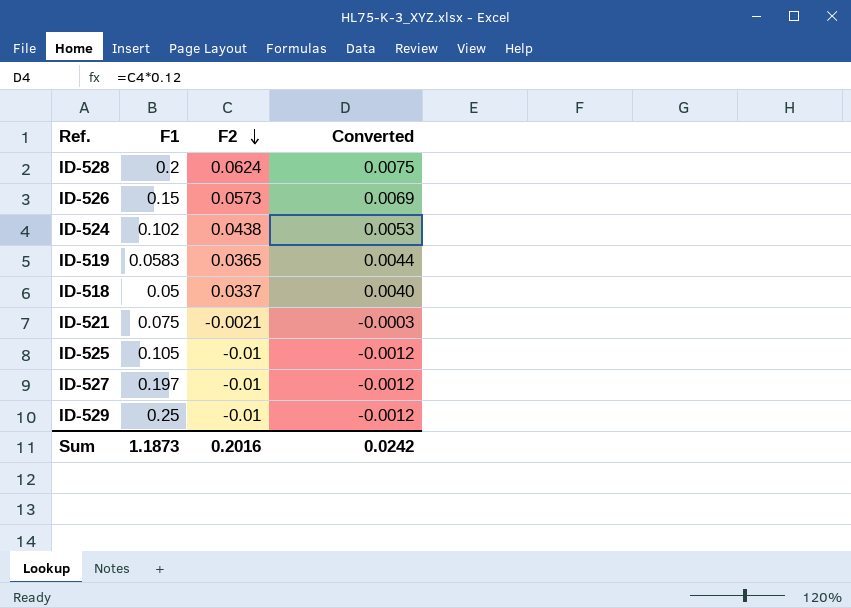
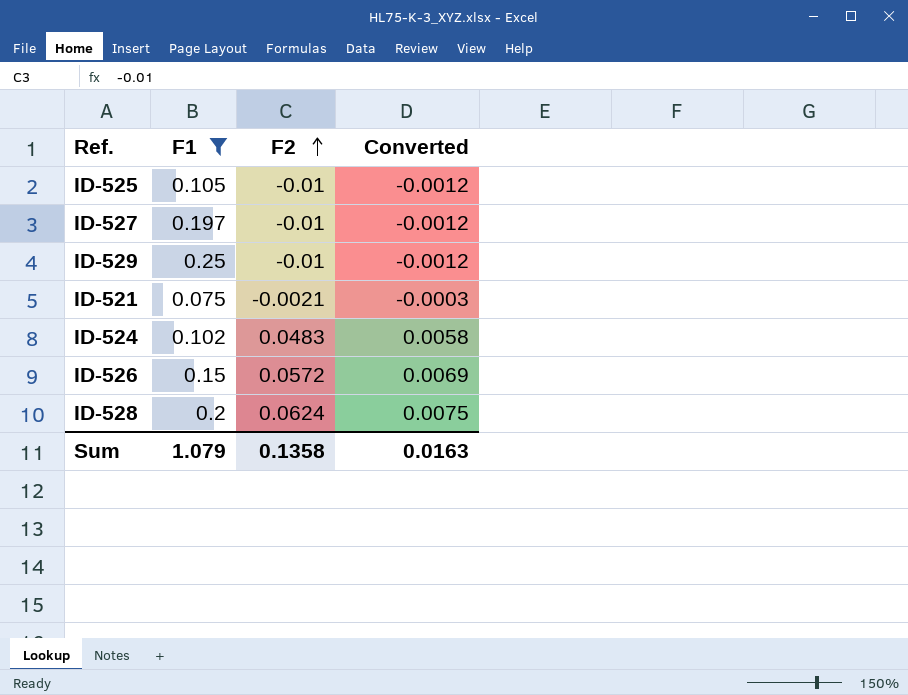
filter: none -> F1 >= 0.075
row order: F2 descending -> F2 ascending
ID-524 | F2: 0.0438 -> 0.0483
ID-524 | Converted: 0.0053 -> 0.0058
ID-526 | F2: 0.0573 -> 0.0572
Sum | F1: 1.1873 -> 1.079
Sum | F2: 0.2016 -> 0.1358
Sum | Converted: 0.0242 -> 0.0163

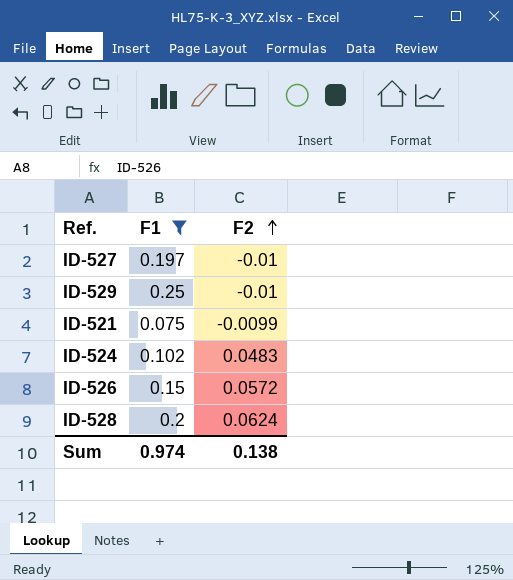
column Converted | formula: [F2] * 0.12 -> none
row ID-525: 0.105 | -0.01 | -0.0012 -> none
ID-521 | F2: -0.0021 -> -0.0099
Sum | F1: 1.079 -> 0.974
Sum | F2: 0.1358 -> 0.138

